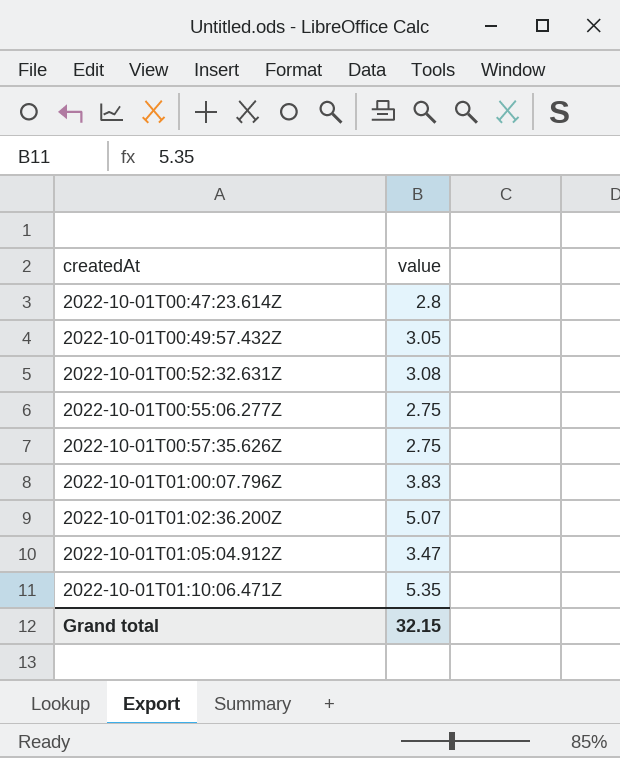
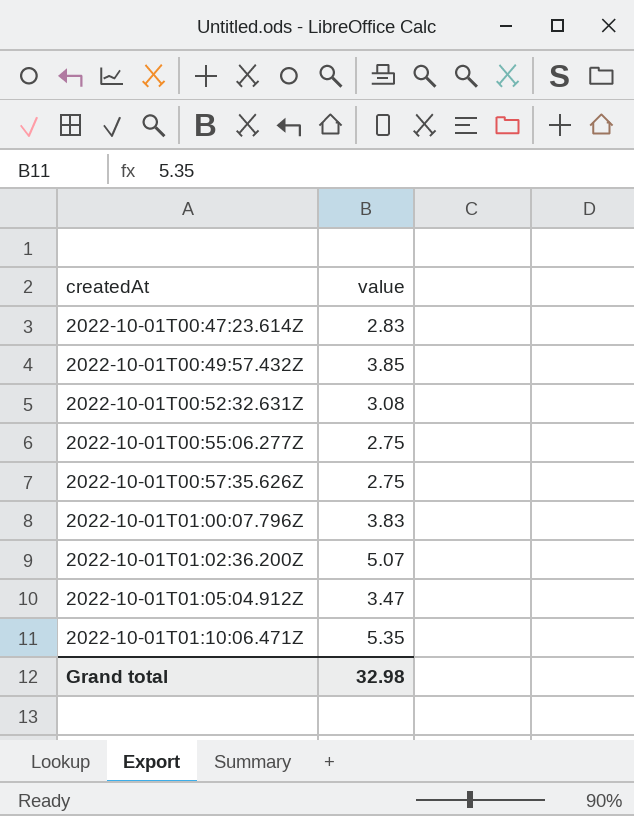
2022-10-01T00:47:23.614Z | value: 2.8 -> 2.83
2022-10-01T00:49:57.432Z | value: 3.05 -> 3.85
Grand total | value: 32.15 -> 32.98

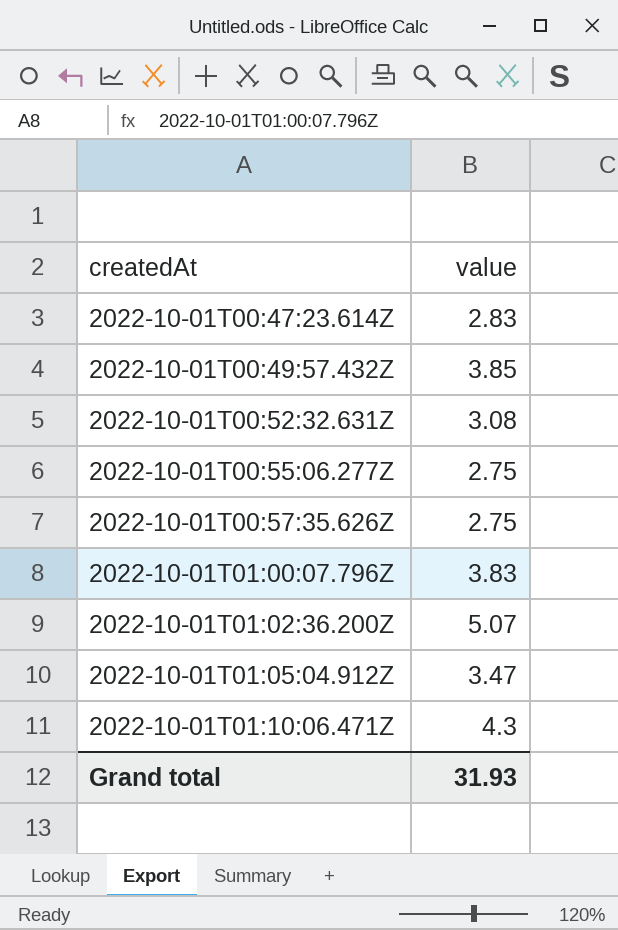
2022-10-01T01:10:06.471Z | value: 5.35 -> 4.3
Grand total | value: 32.98 -> 31.93

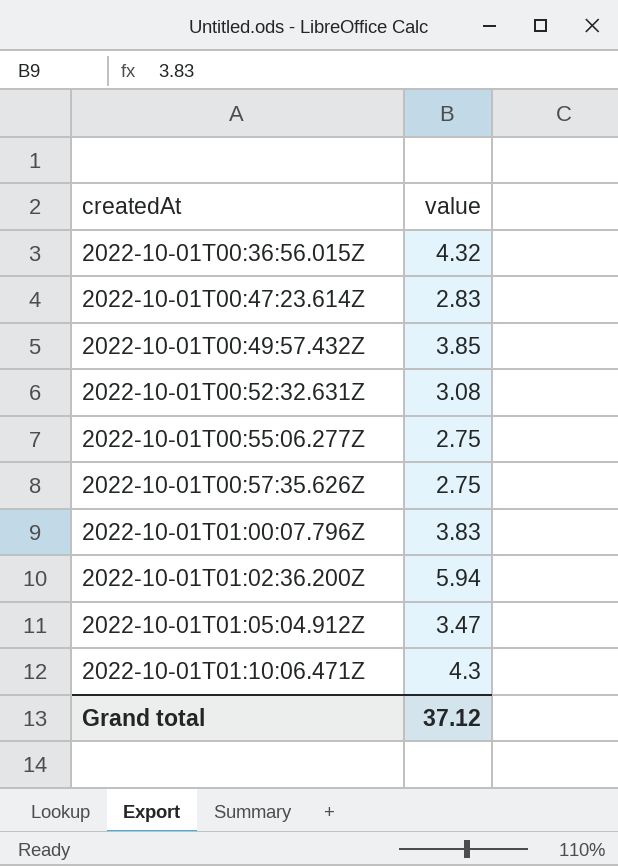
row 2022-10-01T00:36:56.015Z: none -> 4.32
2022-10-01T01:02:36.200Z | value: 5.07 -> 5.94
Grand total | value: 31.93 -> 37.12

